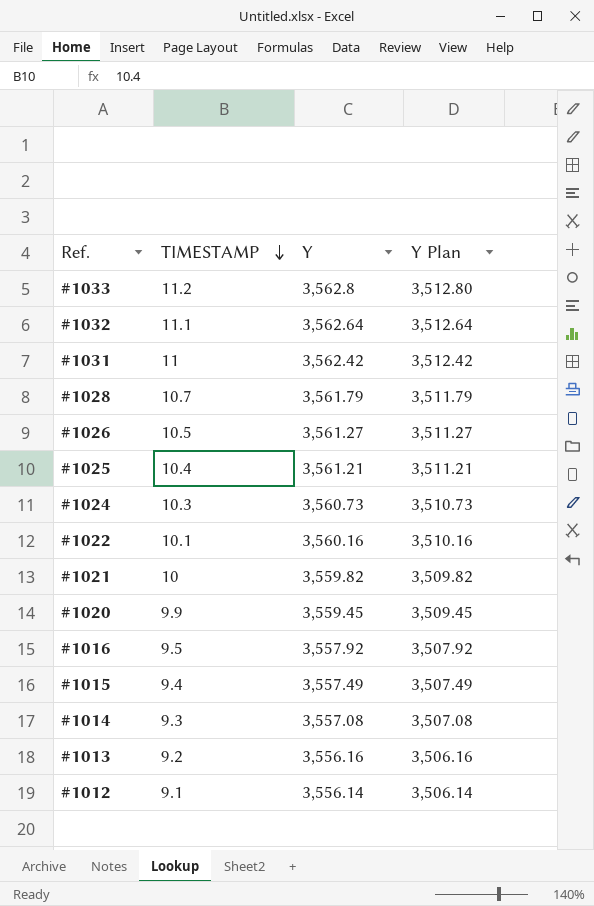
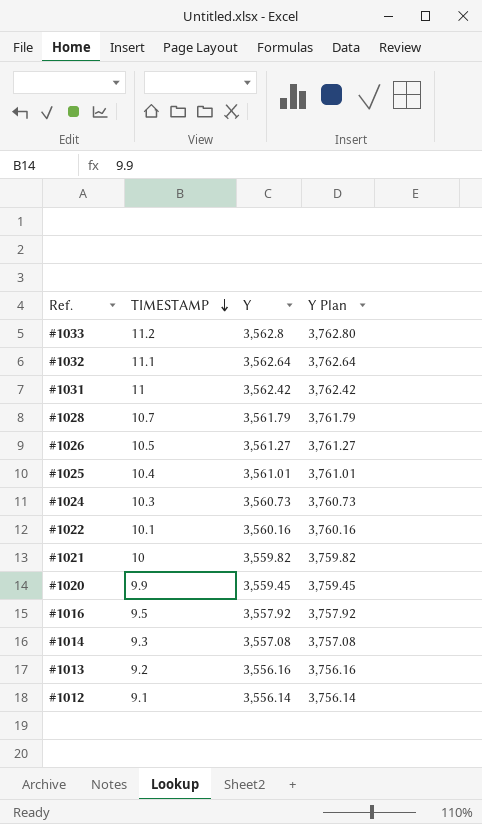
column Y Plan | formula: [Y] - 50 -> [Y] + 200
row #1015: 9.4 | 3,557.49 | 3,507.49 -> none
#1025 | Y: 3,561.21 -> 3,561.01

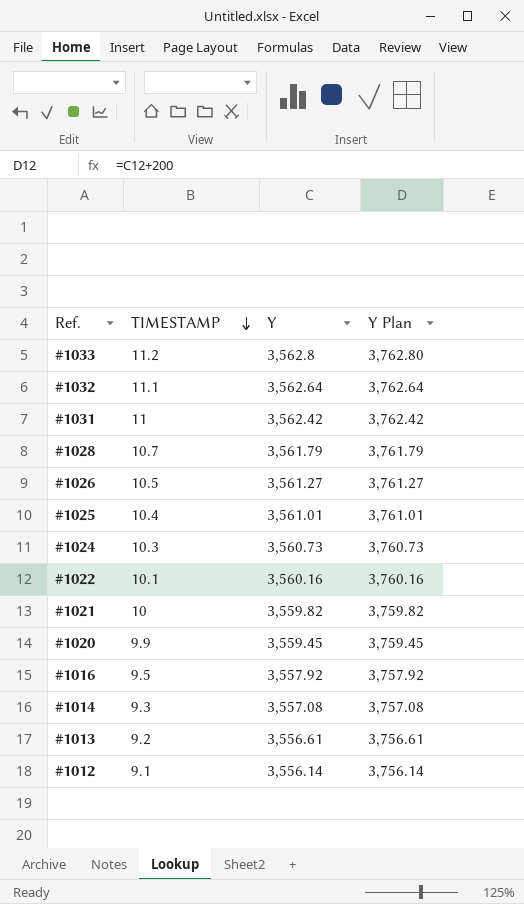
#1013 | Y: 3,556.16 -> 3,556.61
#1013 | Y Plan: 3,756.16 -> 3,756.61

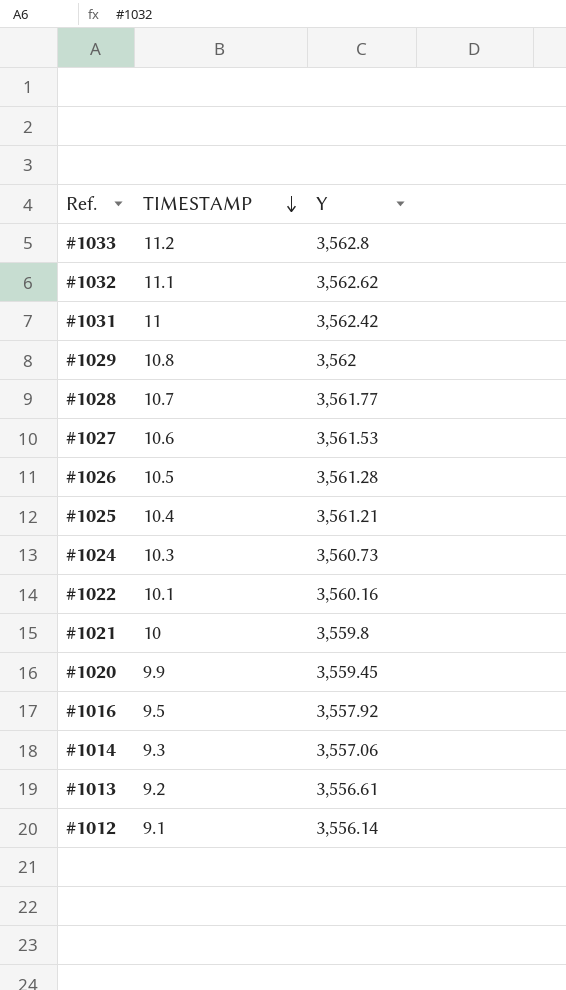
column Y Plan | formula: [Y] + 200 -> none
#1032 | Y: 3,562.64 -> 3,562.62
row #1029: none -> 10.8 | 3,562
#1028 | Y: 3,561.79 -> 3,561.77
row #1027: none -> 10.6 | 3,561.53
#1026 | Y: 3,561.27 -> 3,561.28
#1025 | Y: 3,561.01 -> 3,561.21
#1021 | Y: 3,559.82 -> 3,559.8
#1014 | Y: 3,557.08 -> 3,557.06

